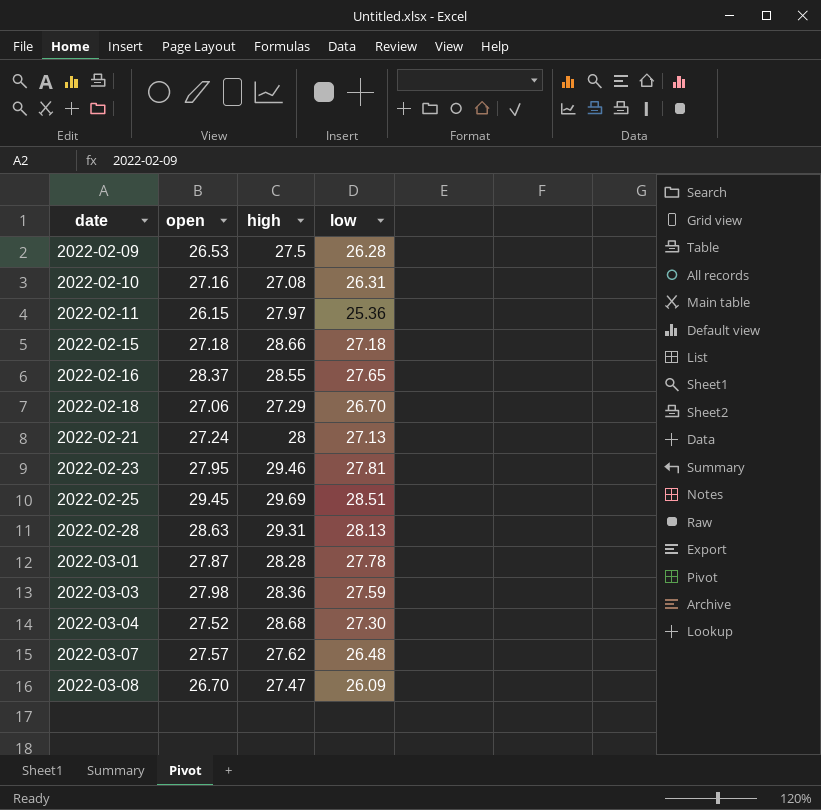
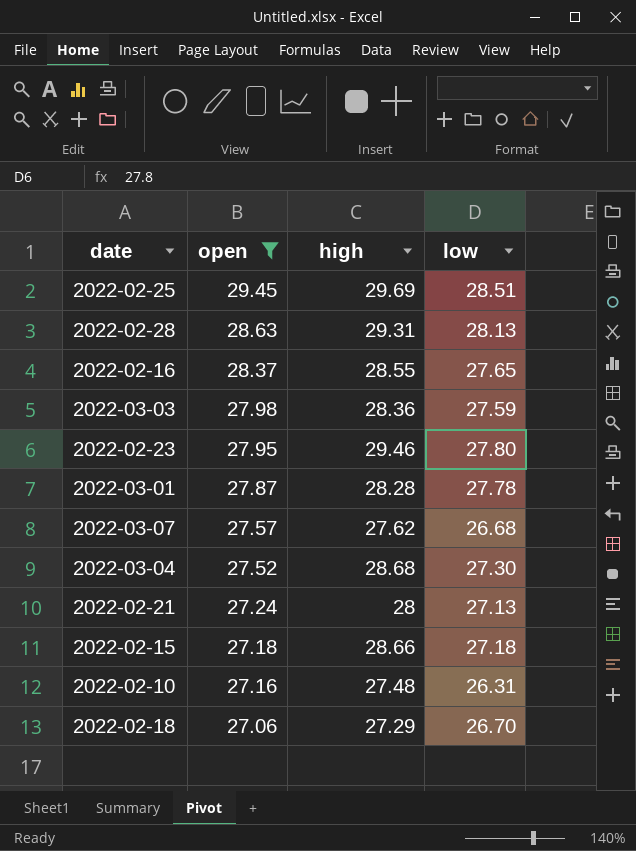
filter: none -> open >= 27.06
row order: date ascending -> open descending
2022-02-23 | low: 27.81 -> 27.80
2022-03-07 | low: 26.48 -> 26.68
2022-02-10 | high: 27.08 -> 27.48

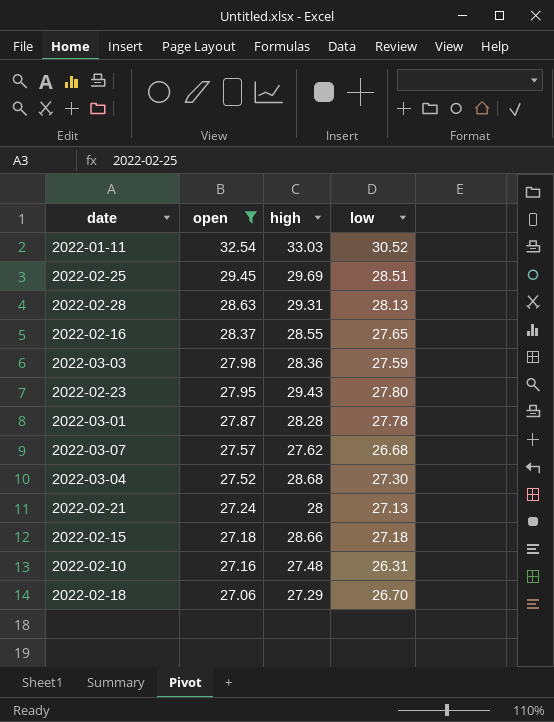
row 2022-01-11: none -> 32.54 | 33.03 | 30.52
2022-02-23 | high: 29.46 -> 29.43

